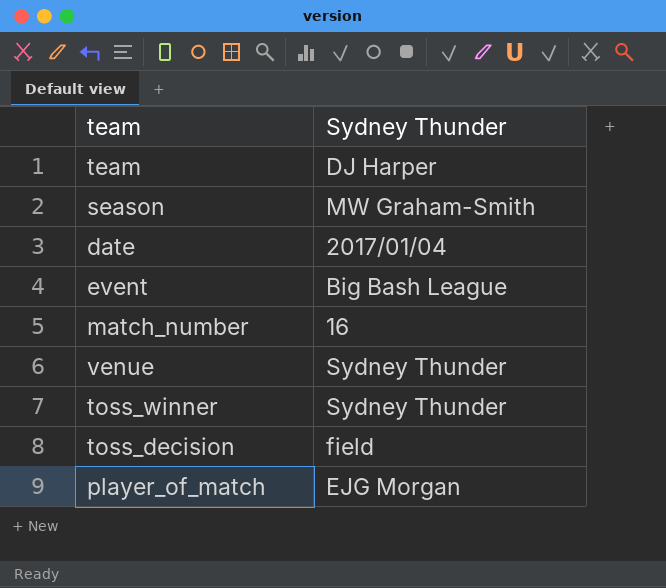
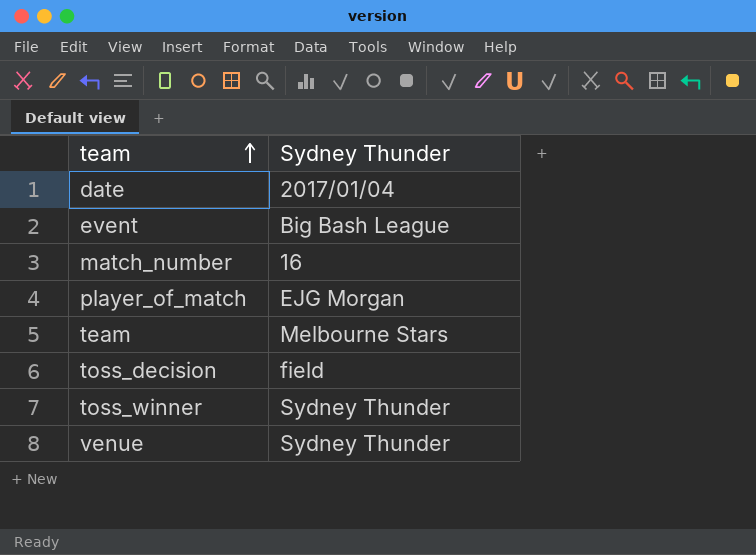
row order: none -> team ascending
row season: MW Graham-Smith -> none
team | Sydney Thunder: DJ Harper -> Melbourne Stars

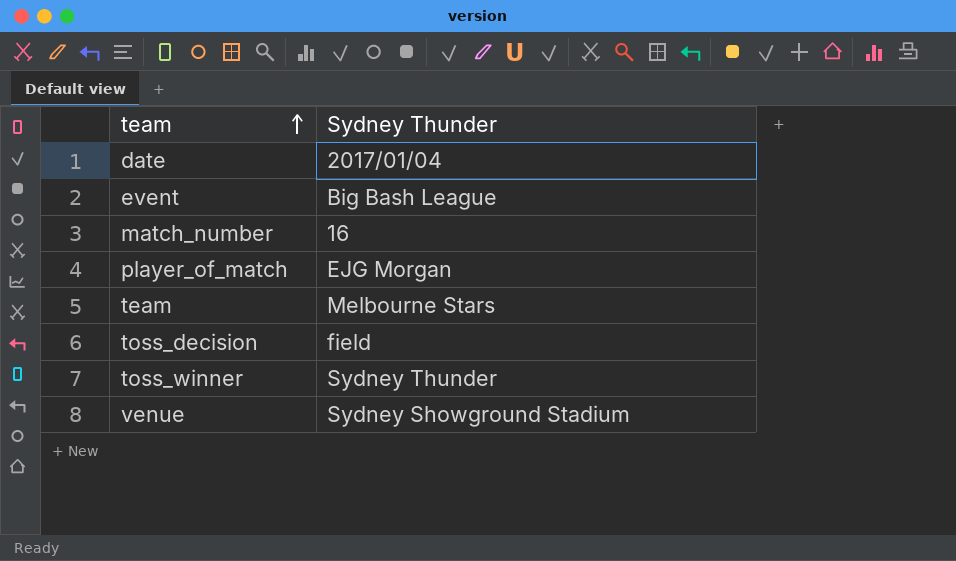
venue | Sydney Thunder: Sydney Thunder -> Sydney Showground Stadium

